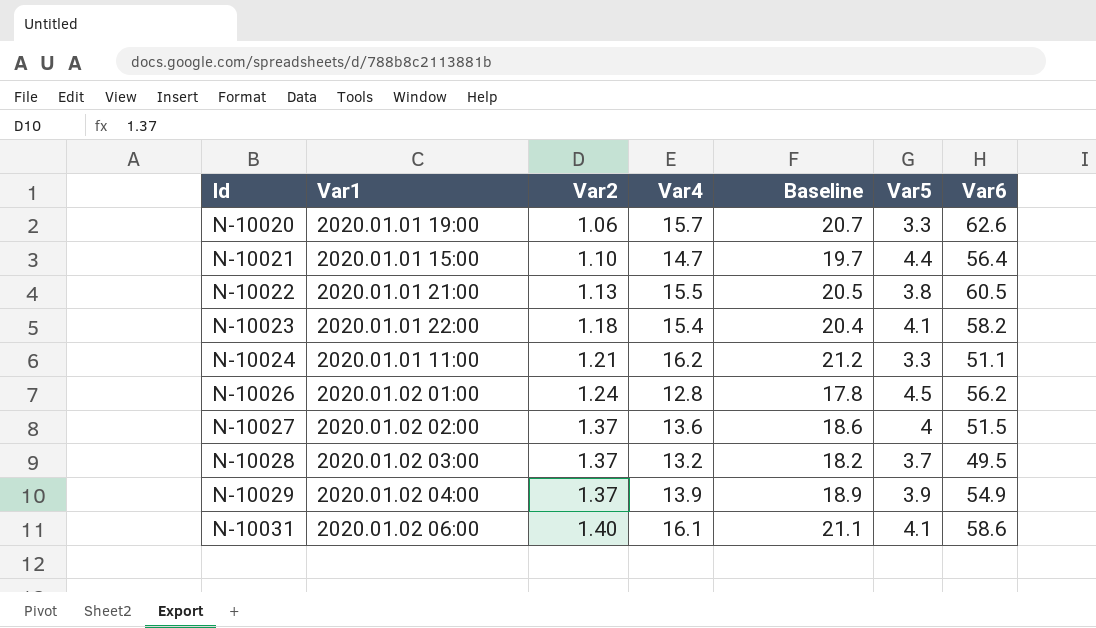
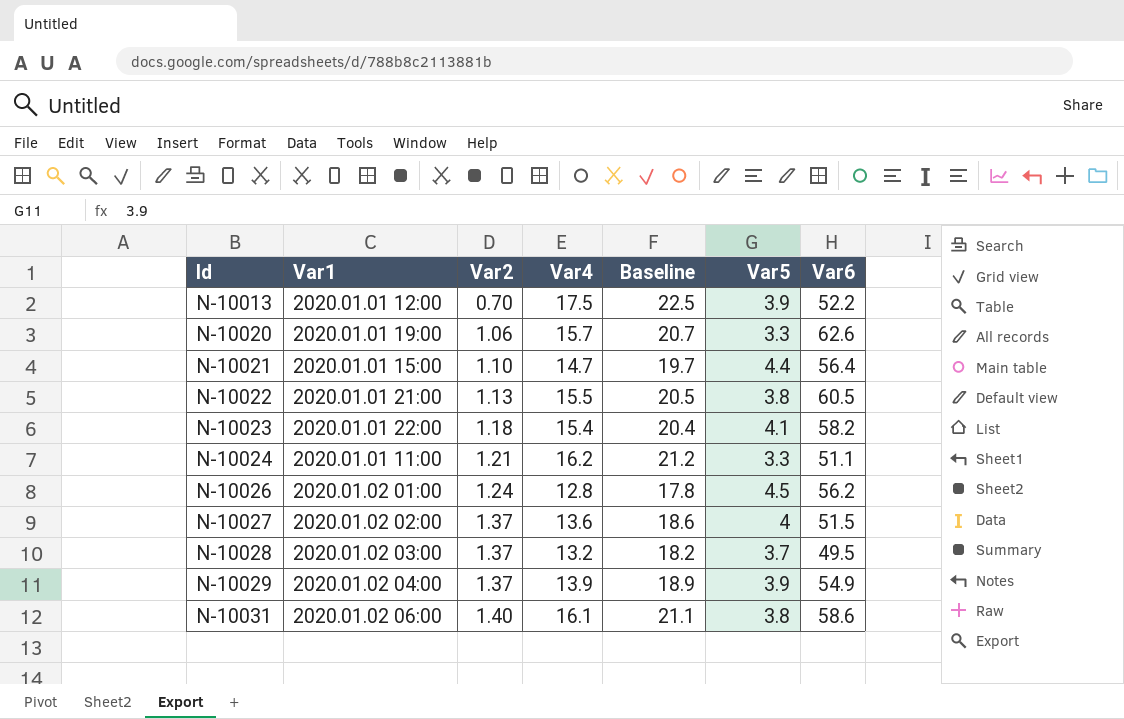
row N-10013: none -> 2020.01.01 12:00 | 0.70 | 17.5 | 22.5 | 3.9 | 52.2
N-10031 | Var5: 4.1 -> 3.8

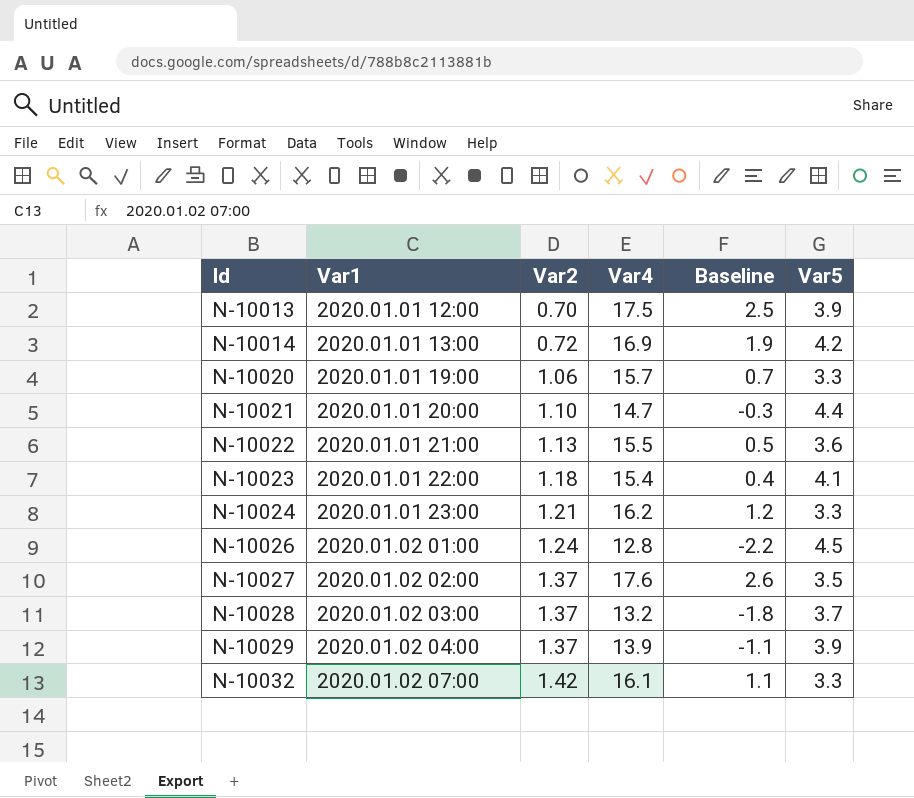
column Var6 | position: 7 -> none
column Baseline | formula: [Var4] + 5 -> [Var4] - 15
row N-10031: 2020.01.02 06:00 | 1.40 | 16.1 | 21.1 | 3.8 | 58.6 -> none
row N-10014: none -> 2020.01.01 13:00 | 0.72 | 16.9 | 1.9 | 4.2
N-10021 | Var1: 2020.01.01 15:00 -> 2020.01.01 20:00
N-10022 | Var5: 3.8 -> 3.6
N-10024 | Var1: 2020.01.01 11:00 -> 2020.01.01 23:00
N-10027 | Var4: 13.6 -> 17.6
N-10027 | Var5: 4 -> 3.5
row N-10032: none -> 2020.01.02 07:00 | 1.42 | 16.1 | 1.1 | 3.3

